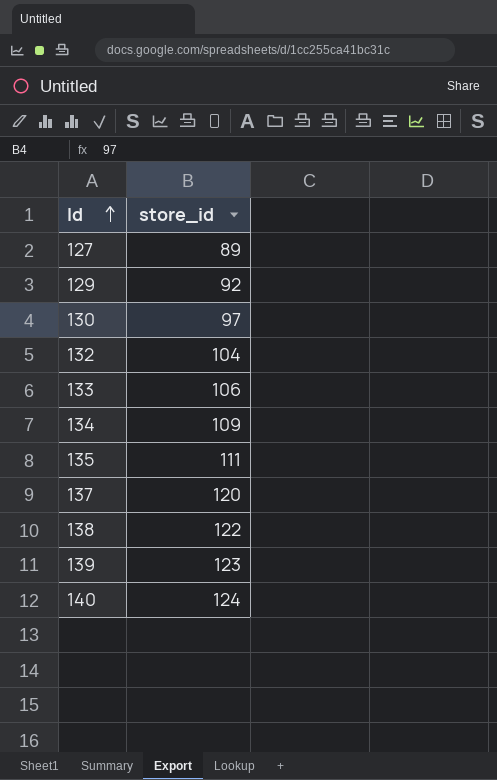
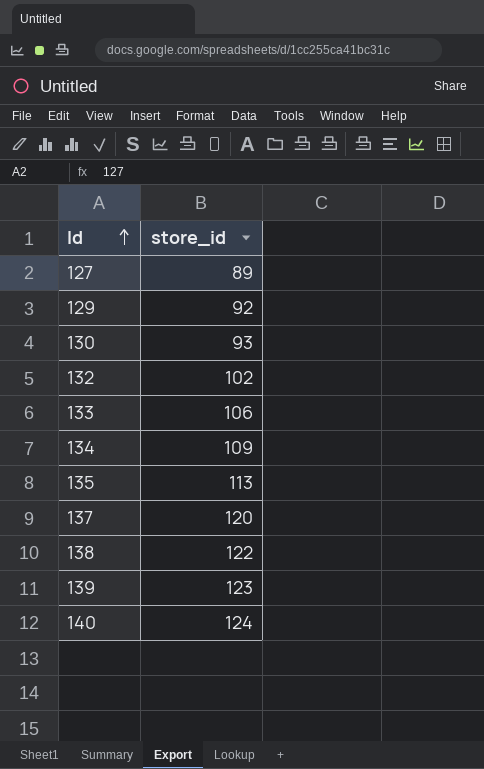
130 | store_id: 97 -> 93
132 | store_id: 104 -> 102
135 | store_id: 111 -> 113

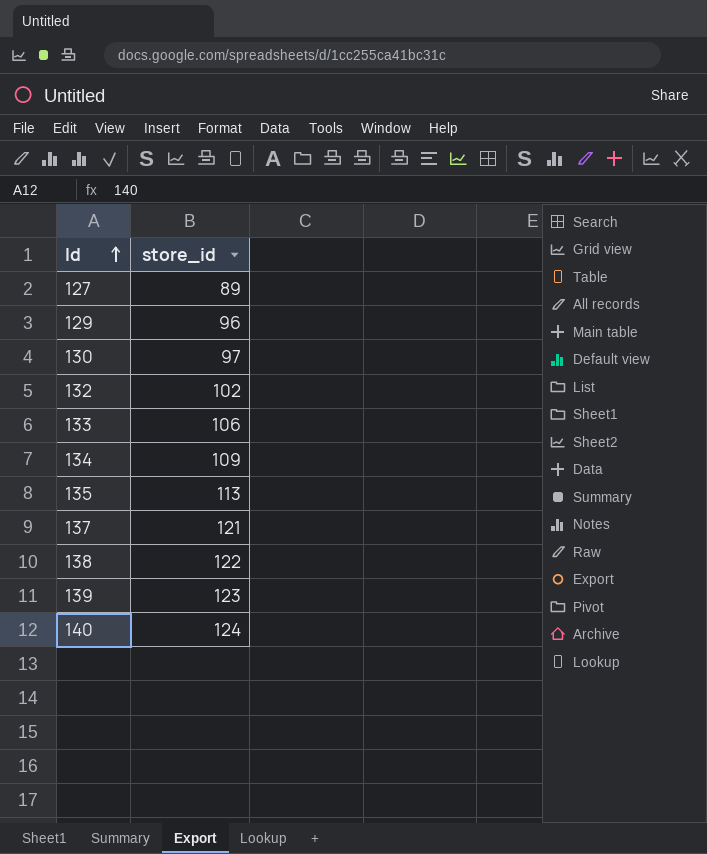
129 | store_id: 92 -> 96
130 | store_id: 93 -> 97
137 | store_id: 120 -> 121

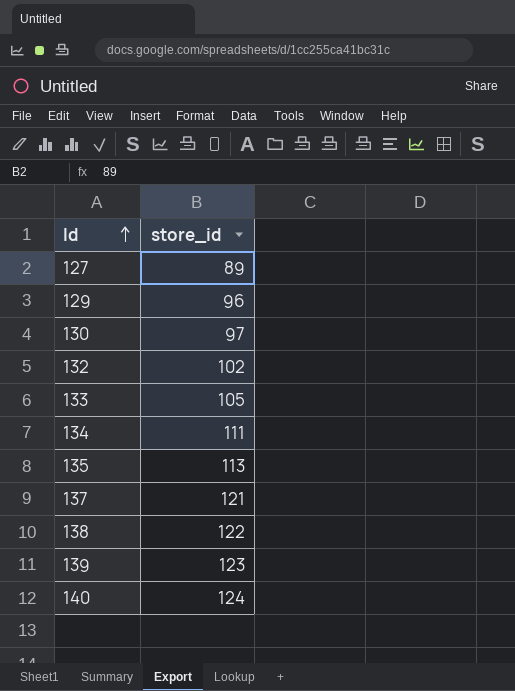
133 | store_id: 106 -> 105
134 | store_id: 109 -> 111

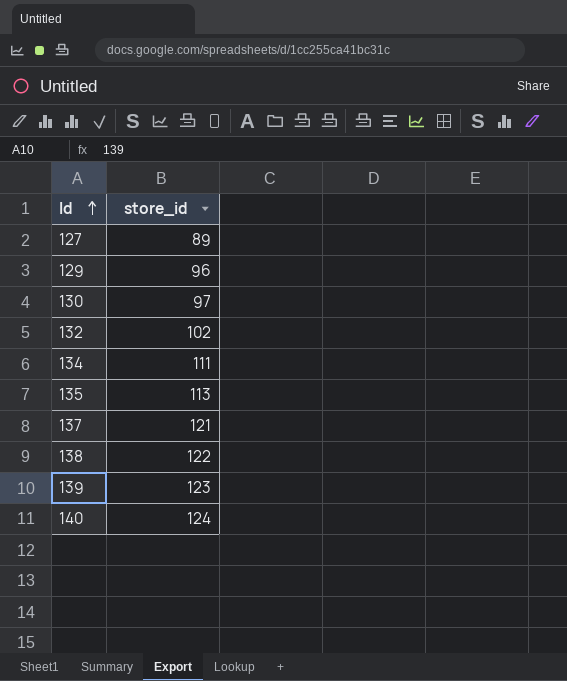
row 133: 105 -> none

